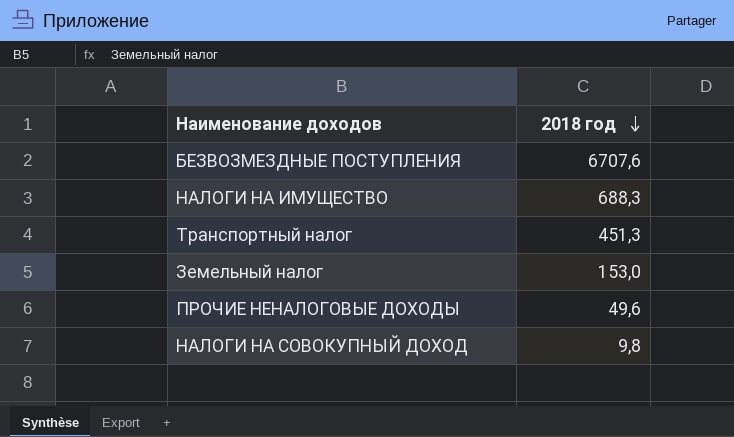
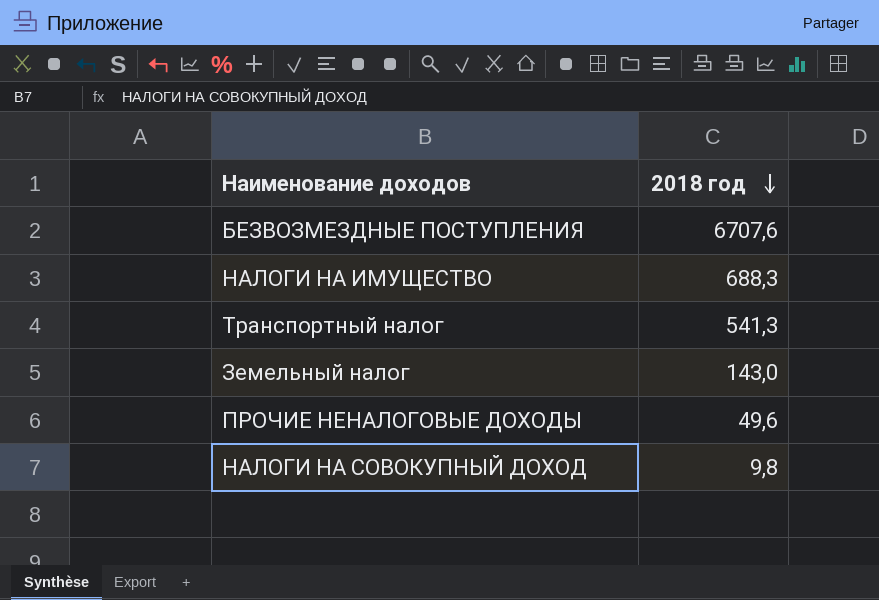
Транспортный налог | 2018 год: 451,3 -> 541,3
Земельный налог | 2018 год: 153,0 -> 143,0

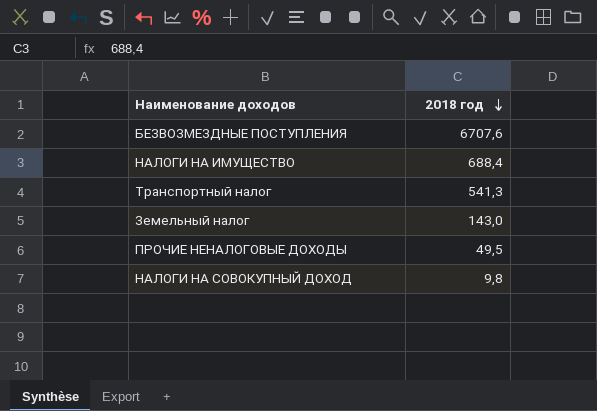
НАЛОГИ НА ИМУЩЕСТВО | 2018 год: 688,3 -> 688,4
ПРОЧИЕ НЕНАЛОГОВЫЕ ДОХОДЫ | 2018 год: 49,6 -> 49,5

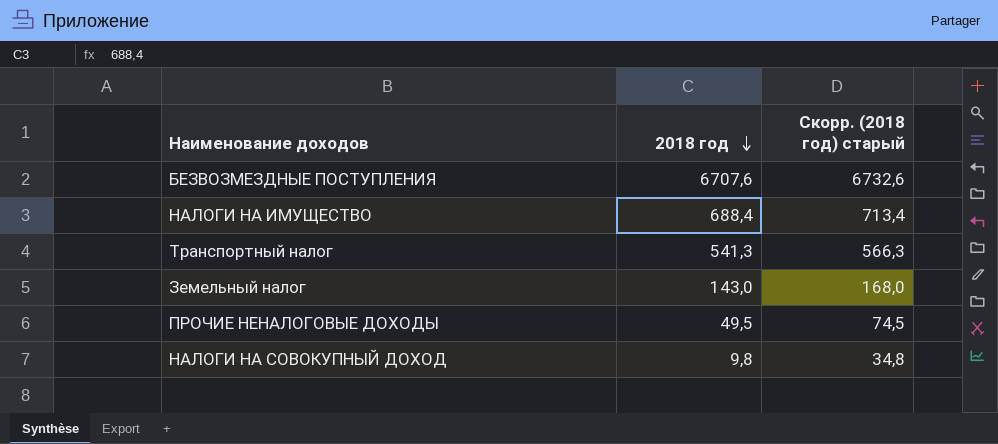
column Скорр. (2018 год) старый | formula: none -> [2018 год] + 25

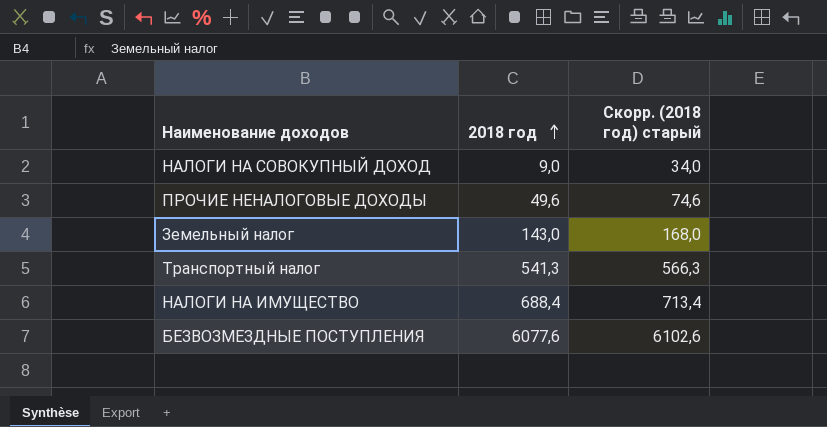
row order: 2018 год descending -> 2018 год ascending
НАЛОГИ НА СОВОКУПНЫЙ ДОХОД | 2018 год: 9,8 -> 9,0
НАЛОГИ НА СОВОКУПНЫЙ ДОХОД | Скорр. (2018 год) старый: 34,8 -> 34,0
ПРОЧИЕ НЕНАЛОГОВЫЕ ДОХОДЫ | 2018 год: 49,5 -> 49,6
ПРОЧИЕ НЕНАЛОГОВЫЕ ДОХОДЫ | Скорр. (2018 год) старый: 74,5 -> 74,6
БЕЗВОЗМЕЗДНЫЕ ПОСТУПЛЕНИЯ | 2018 год: 6707,6 -> 6077,6
БЕЗВОЗМЕЗДНЫЕ ПОСТУПЛЕНИЯ | Скорр. (2018 год) старый: 6732,6 -> 6102,6

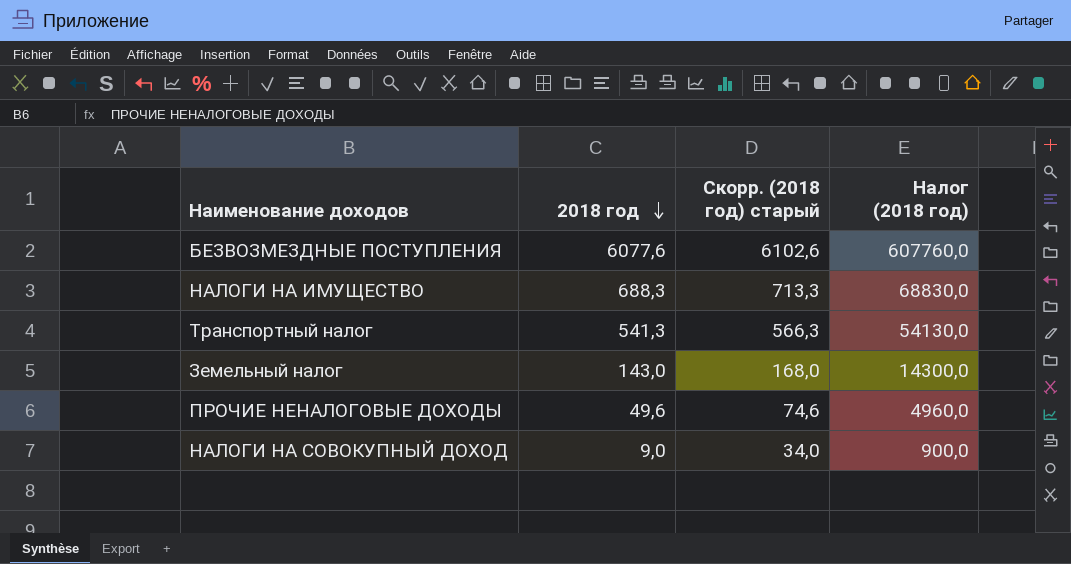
row order: 2018 год ascending -> 2018 год descending
column Налог (2018 год) | formula: none -> [2018 год] * 100
НАЛОГИ НА ИМУЩЕСТВО | 2018 год: 688,4 -> 688,3
НАЛОГИ НА ИМУЩЕСТВО | Скорр. (2018 год) старый: 713,4 -> 713,3

